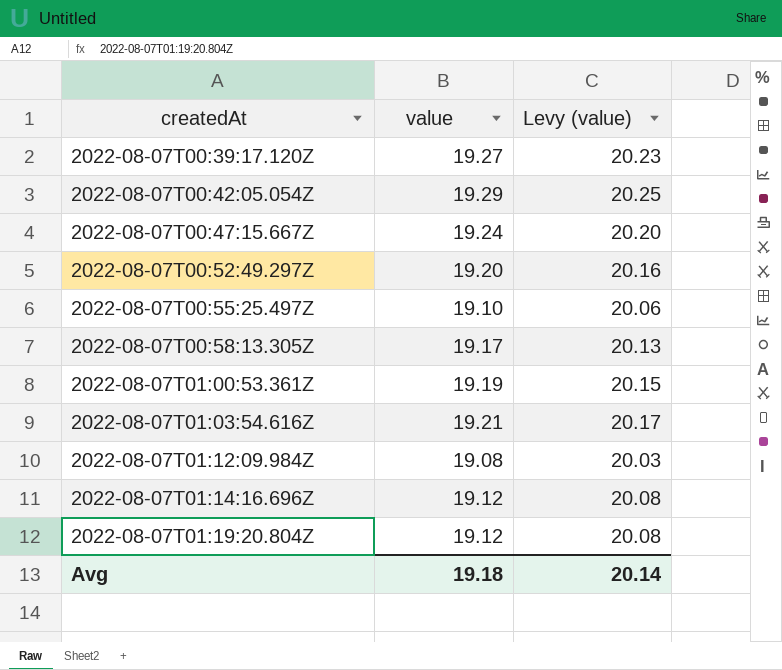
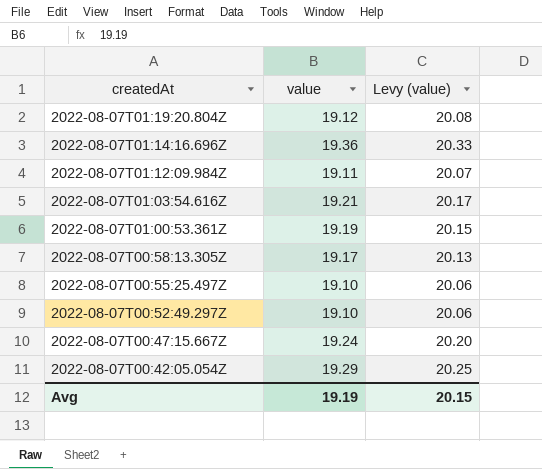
row order: createdAt ascending -> createdAt descending
row 2022-08-07T00:39:17.120Z: 19.27 | 20.23 -> none
2022-08-07T01:14:16.696Z | value: 19.12 -> 19.36
2022-08-07T01:14:16.696Z | Levy (value): 20.08 -> 20.33
2022-08-07T01:12:09.984Z | value: 19.08 -> 19.11
2022-08-07T01:12:09.984Z | Levy (value): 20.03 -> 20.07
2022-08-07T00:52:49.297Z | value: 19.20 -> 19.10
2022-08-07T00:52:49.297Z | Levy (value): 20.16 -> 20.06
Avg | value: 19.18 -> 19.19
Avg | Levy (value): 20.14 -> 20.15

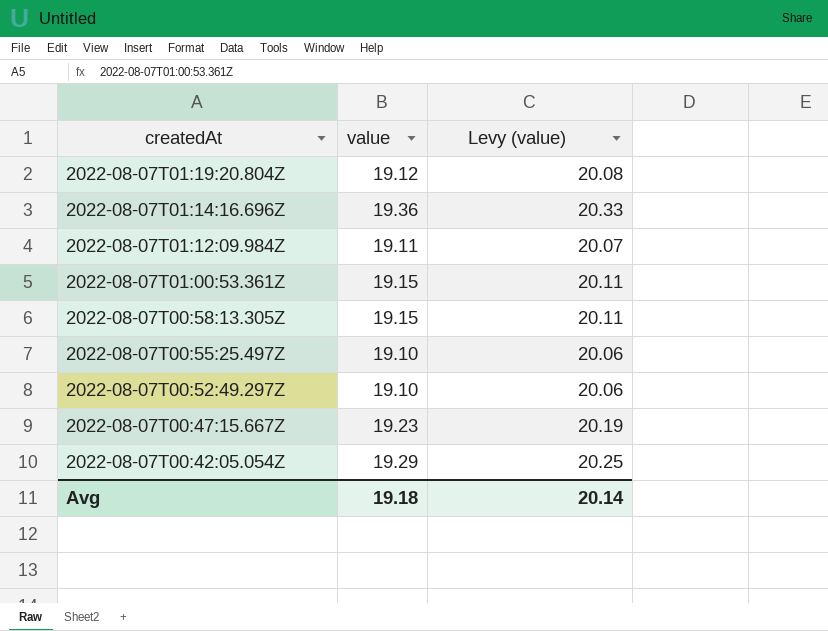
row 2022-08-07T01:03:54.616Z: 19.21 | 20.17 -> none
2022-08-07T01:00:53.361Z | value: 19.19 -> 19.15
2022-08-07T01:00:53.361Z | Levy (value): 20.15 -> 20.11
2022-08-07T00:58:13.305Z | value: 19.17 -> 19.15
2022-08-07T00:58:13.305Z | Levy (value): 20.13 -> 20.11
2022-08-07T00:47:15.667Z | value: 19.24 -> 19.23
2022-08-07T00:47:15.667Z | Levy (value): 20.20 -> 20.19
Avg | value: 19.19 -> 19.18
Avg | Levy (value): 20.15 -> 20.14

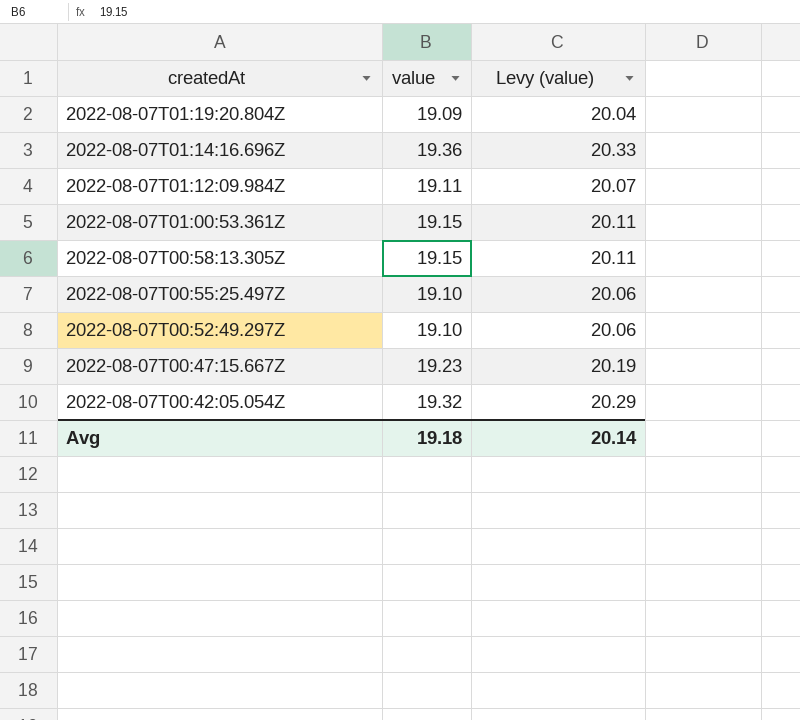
2022-08-07T01:19:20.804Z | value: 19.12 -> 19.09
2022-08-07T01:19:20.804Z | Levy (value): 20.08 -> 20.04
2022-08-07T00:42:05.054Z | value: 19.29 -> 19.32
2022-08-07T00:42:05.054Z | Levy (value): 20.25 -> 20.29

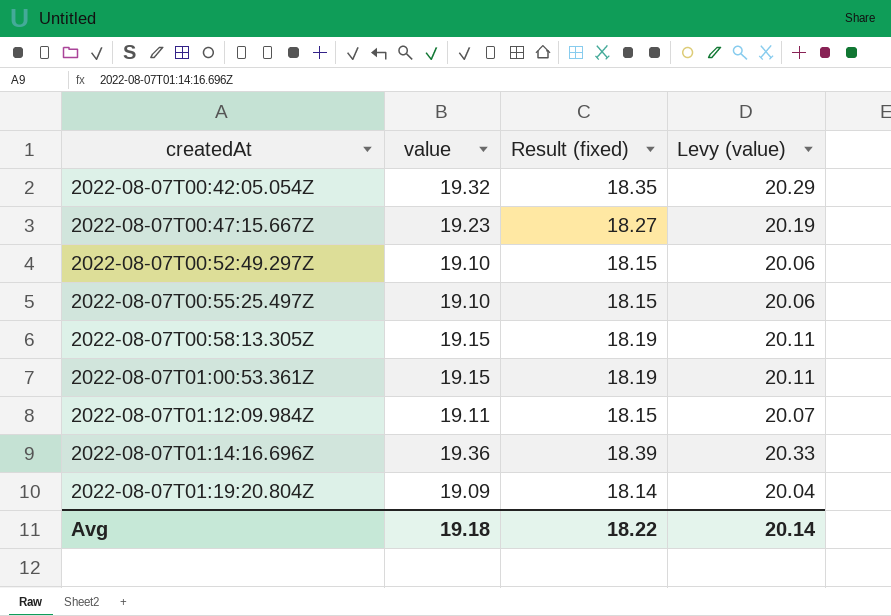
row order: createdAt descending -> createdAt ascending
column Result (fixed) | formula: none -> [value] * 0.95

